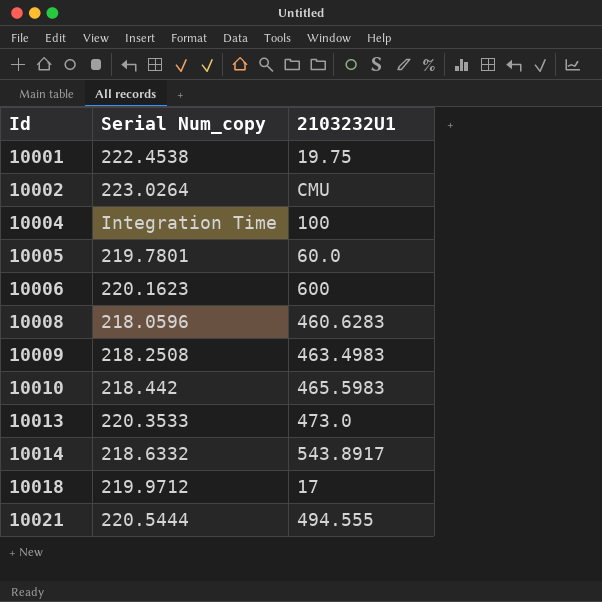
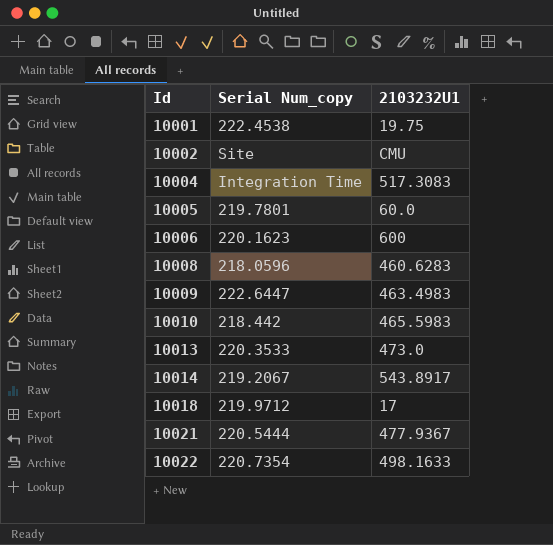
10002 | Serial Num_copy: 223.0264 -> Site
10004 | 2103232U1: 100 -> 517.3083
10009 | Serial Num_copy: 218.2508 -> 222.6447
10014 | Serial Num_copy: 218.6332 -> 219.2067
10021 | 2103232U1: 494.555 -> 477.9367
row 10022: none -> 220.7354 | 498.1633

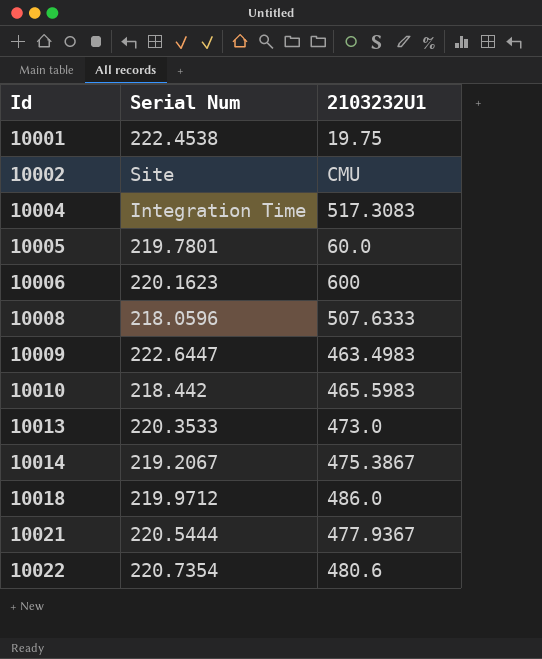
column name: Serial Num_copy -> Serial Num
10008 | 2103232U1: 460.6283 -> 507.6333
10014 | 2103232U1: 543.8917 -> 475.3867
10018 | 2103232U1: 17 -> 486.0
10022 | 2103232U1: 498.1633 -> 480.6

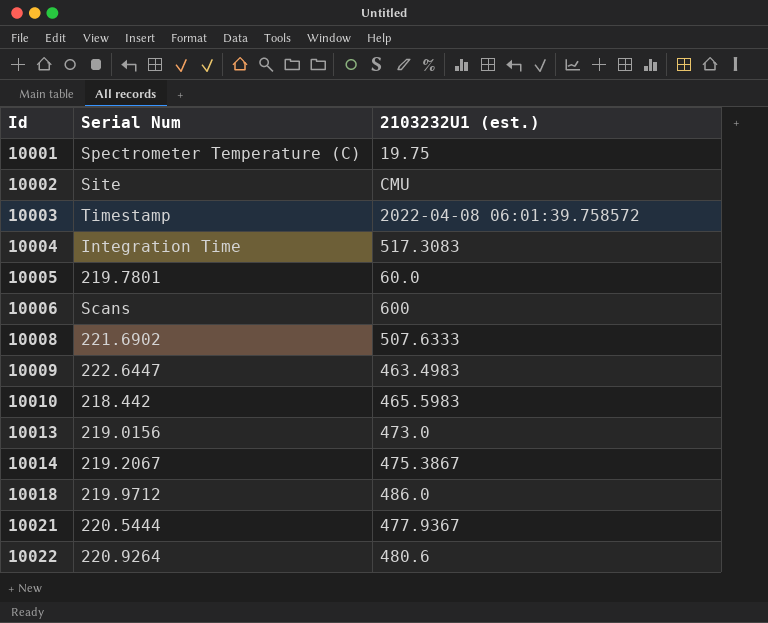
column name: 2103232U1 -> 2103232U1 (est.)
10001 | Serial Num: 222.4538 -> Spectrometer Temperature (C)
row 10003: none -> Timestamp | 2022-04-08 06:01:39.758572
10006 | Serial Num: 220.1623 -> Scans
10008 | Serial Num: 218.0596 -> 221.6902
10013 | Serial Num: 220.3533 -> 219.0156
10022 | Serial Num: 220.7354 -> 220.9264

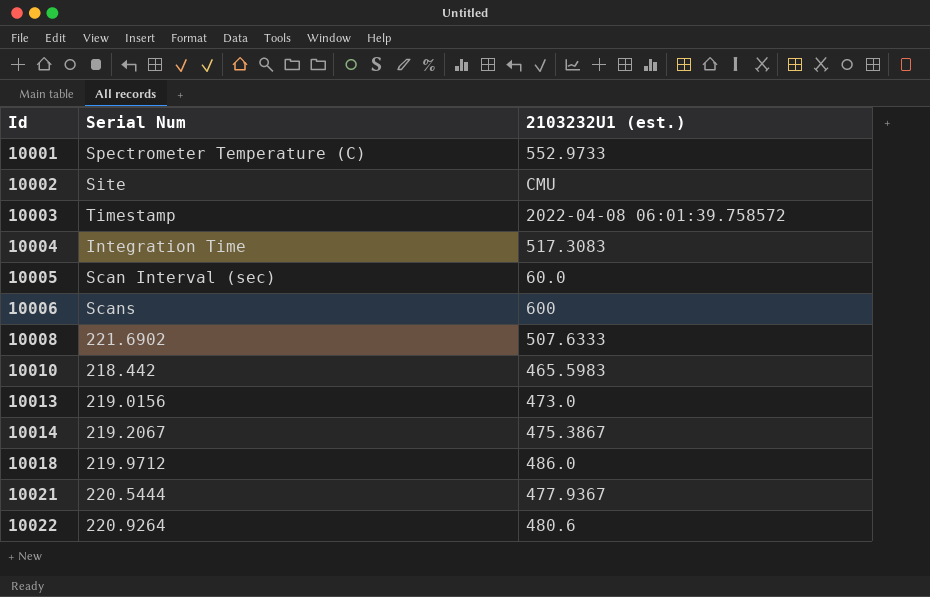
row 10009: 222.6447 | 463.4983 -> none
10001 | 2103232U1 (est.): 19.75 -> 552.9733
10005 | Serial Num: 219.7801 -> Scan Interval (sec)

